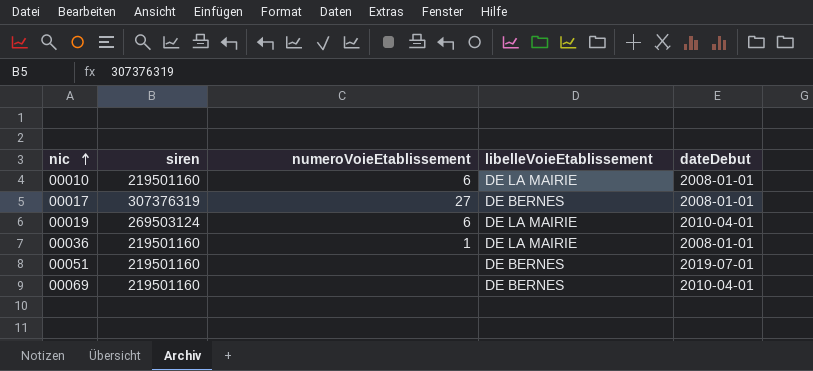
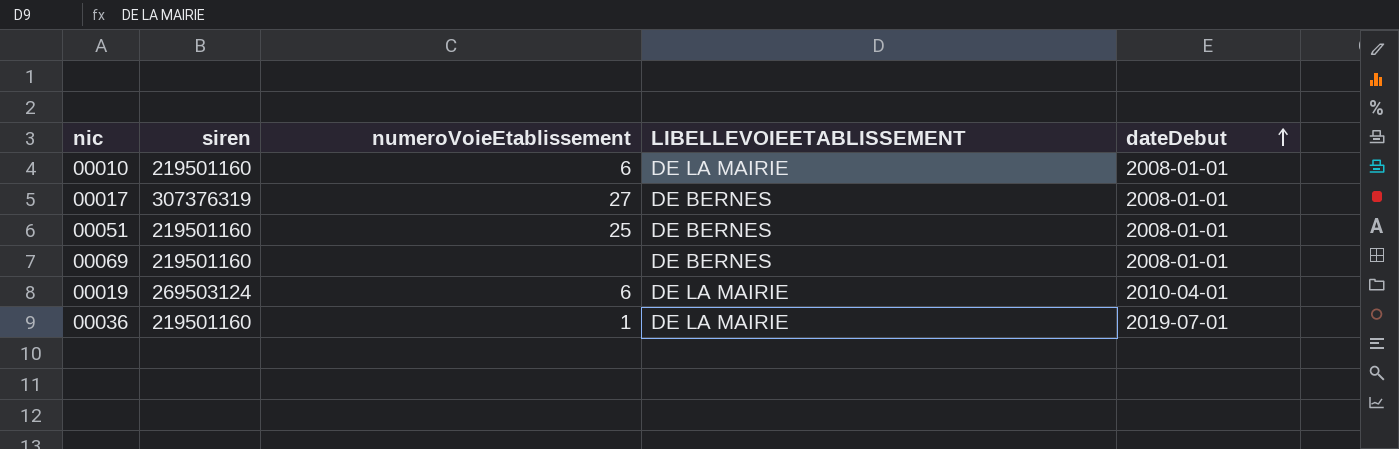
row order: nic ascending -> dateDebut ascending
column name: libelleVoieEtablissement -> LIBELLEVOIEETABLISSEMENT
00051 | numeroVoieEtablissement: none -> 25
00051 | dateDebut: 2019-07-01 -> 2008-01-01
00069 | dateDebut: 2010-04-01 -> 2008-01-01
00036 | dateDebut: 2008-01-01 -> 2019-07-01

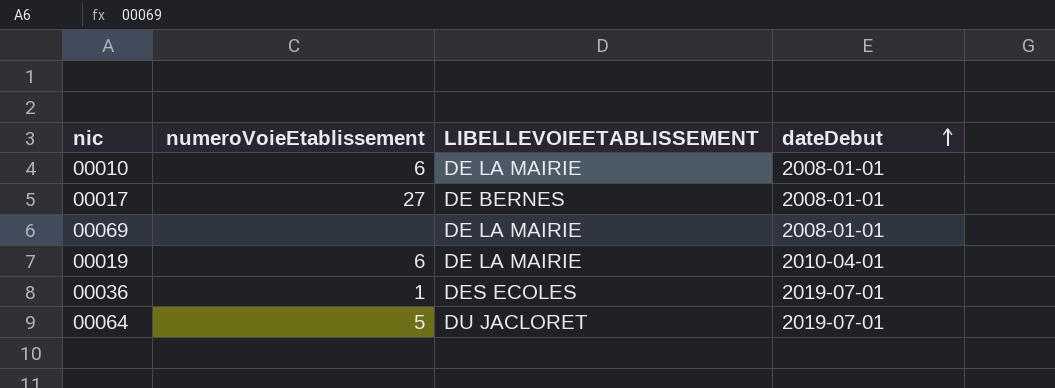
column siren | position: 2 -> none
row 00051: 219501160 | 25 | DE BERNES | 2008-01-01 -> none
00069 | LIBELLEVOIEETABLISSEMENT: DE BERNES -> DE LA MAIRIE
00036 | LIBELLEVOIEETABLISSEMENT: DE LA MAIRIE -> DES ECOLES
row 00064: none -> 5 | DU JACLORET | 2019-07-01

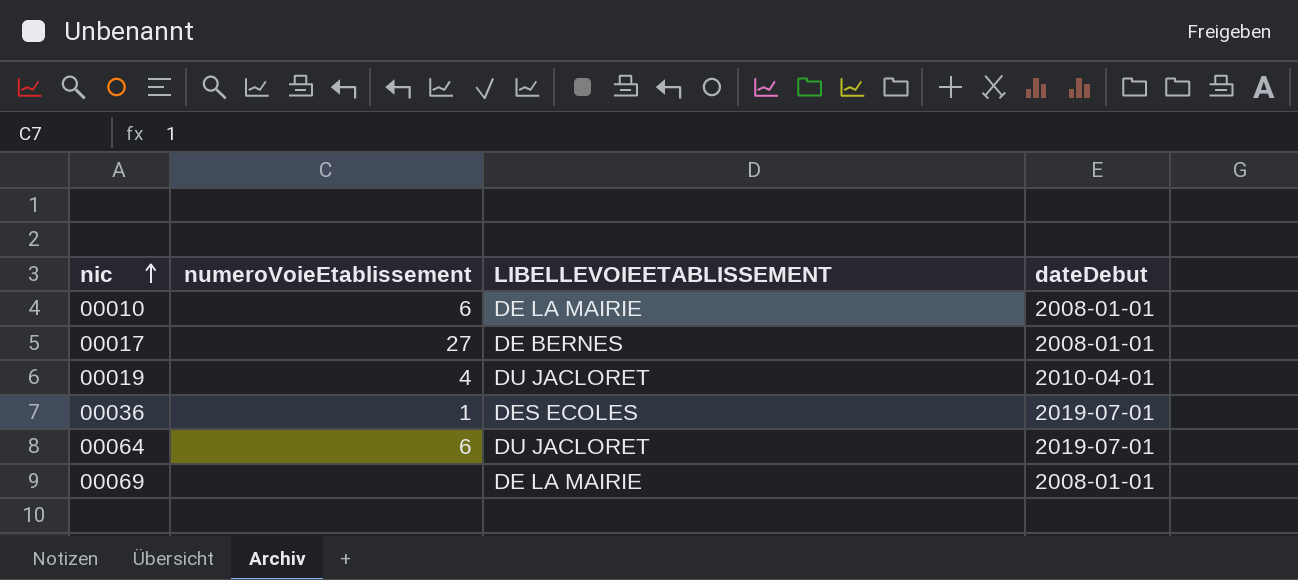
row order: dateDebut ascending -> nic ascending
00019 | numeroVoieEtablissement: 6 -> 4
00019 | LIBELLEVOIEETABLISSEMENT: DE LA MAIRIE -> DU JACLORET
00064 | numeroVoieEtablissement: 5 -> 6

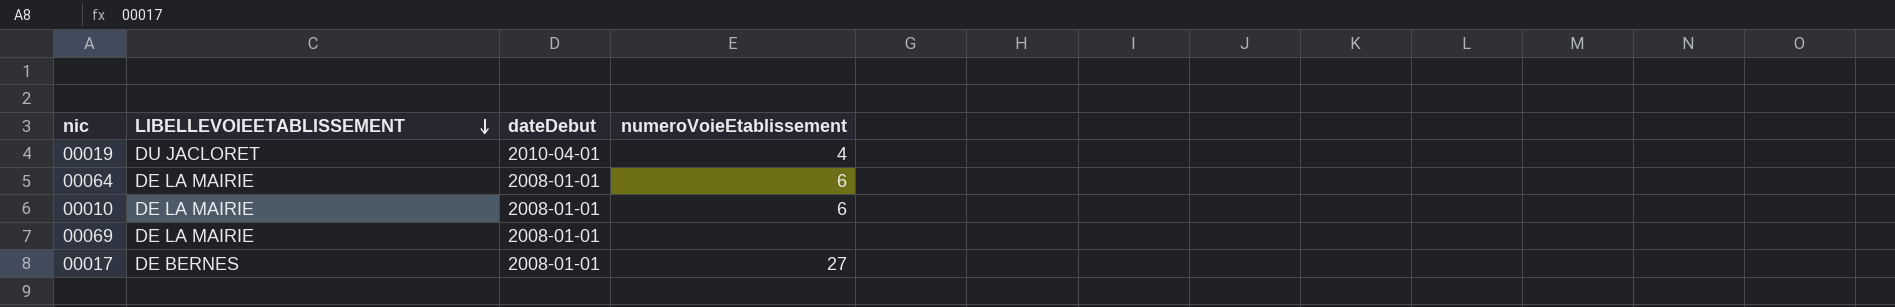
row order: nic ascending -> LIBELLEVOIEETABLISSEMENT descending
column numeroVoieEtablissement | position: 2 -> 4
row 00036: 1 | DES ECOLES | 2019-07-01 -> none
00064 | LIBELLEVOIEETABLISSEMENT: DU JACLORET -> DE LA MAIRIE
00064 | dateDebut: 2019-07-01 -> 2008-01-01

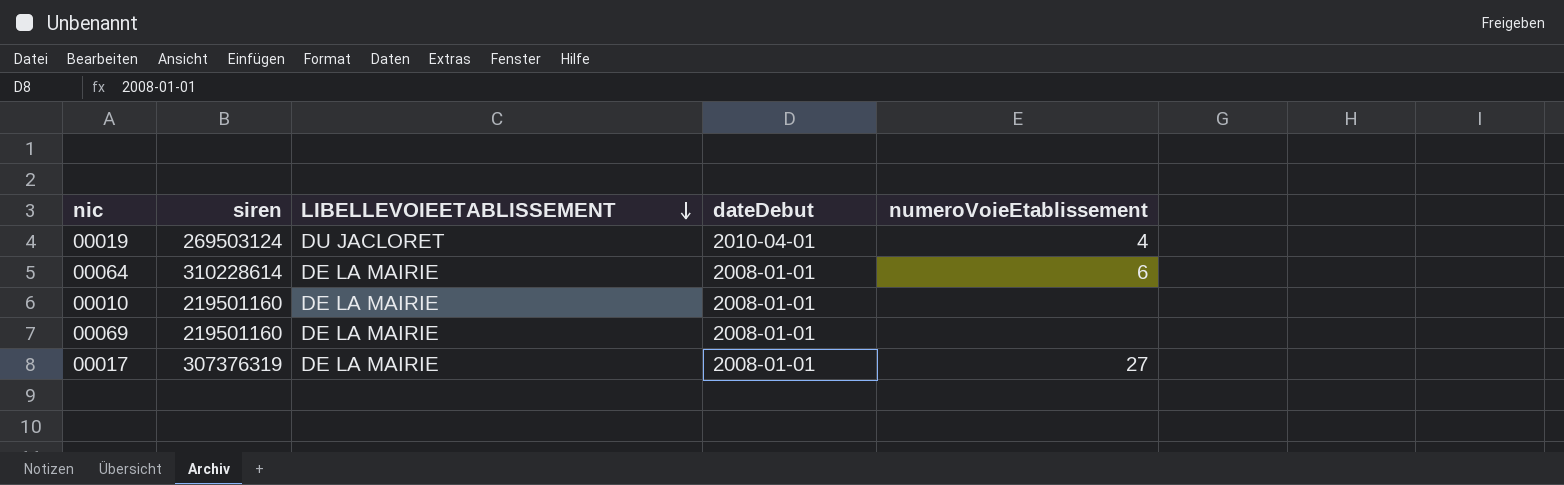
column siren | position: none -> 2
00010 | numeroVoieEtablissement: 6 -> none
00017 | LIBELLEVOIEETABLISSEMENT: DE BERNES -> DE LA MAIRIE

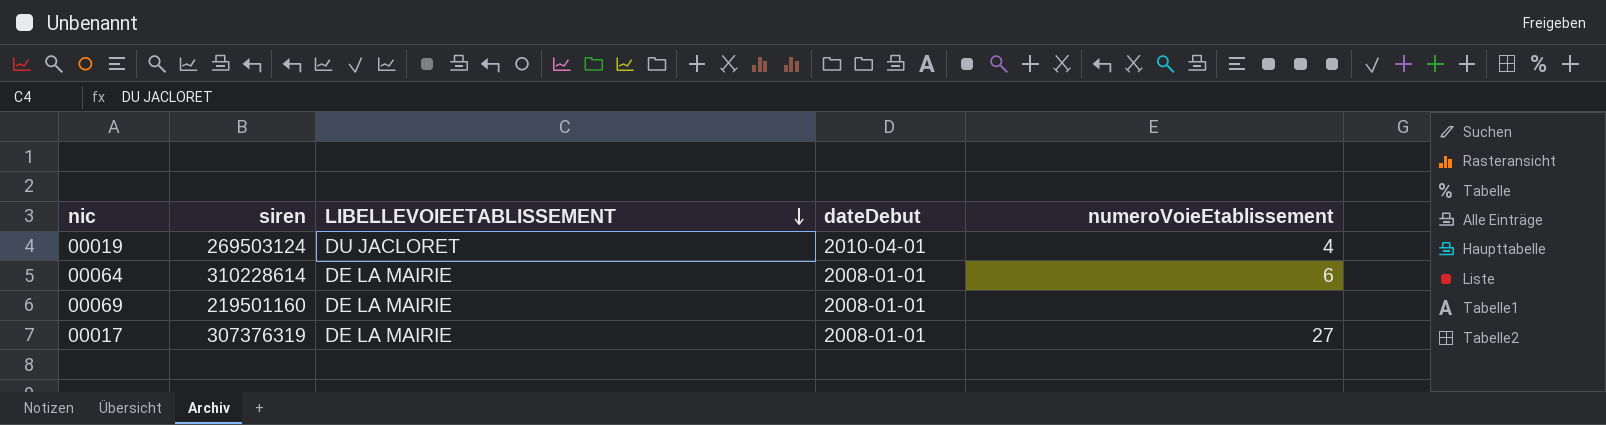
row 00010: 219501160 | DE LA MAIRIE | 2008-01-01 | none -> none

